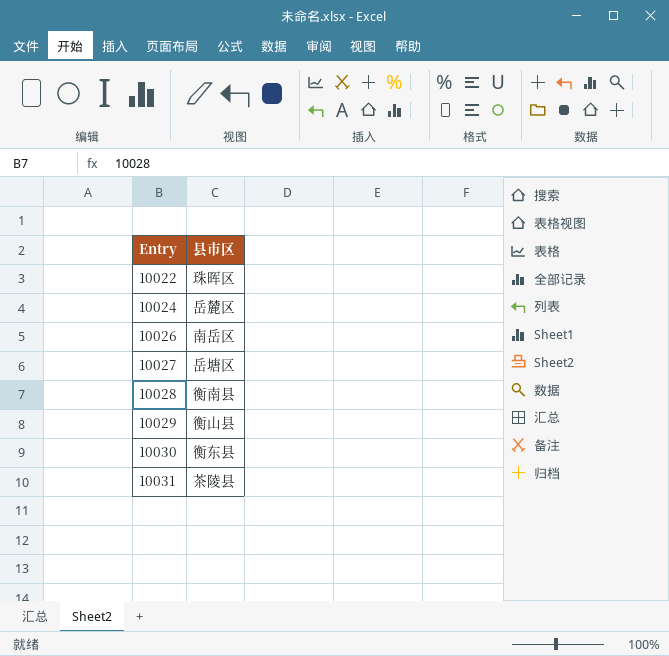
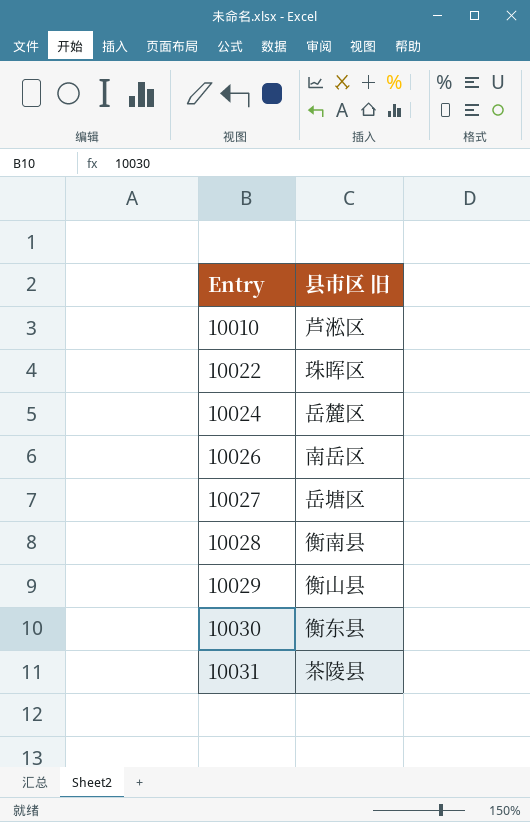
column name: 县市区 -> 县市区 旧
row 10010: none -> 芦淞区

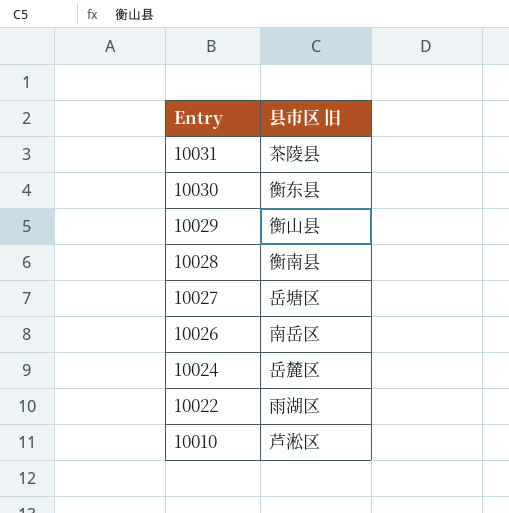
row order: Entry ascending -> Entry descending
10022 | 县市区 旧: 珠晖区 -> 雨湖区

